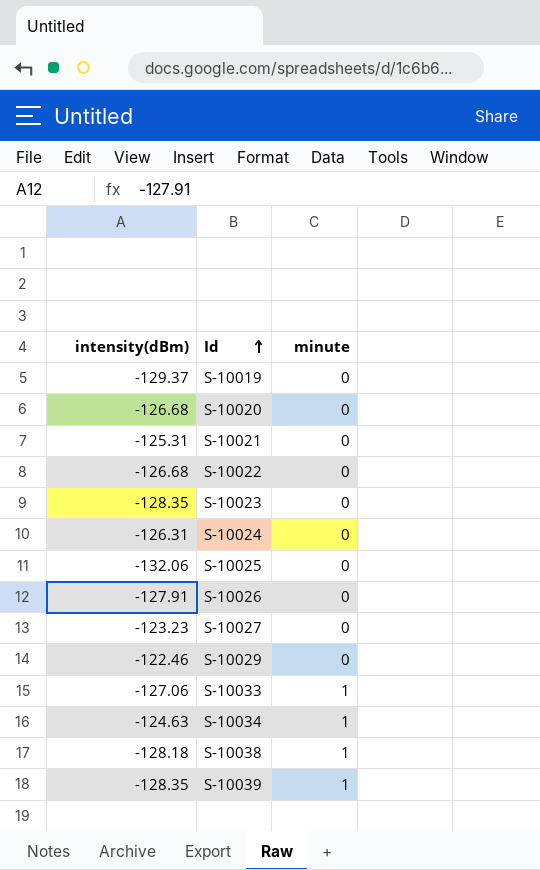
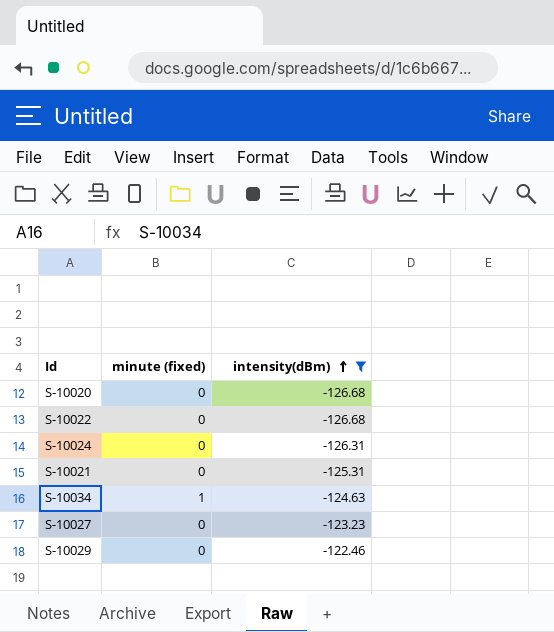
filter: none -> intensity(dBm) >= -126.68
row order: Id ascending -> intensity(dBm) ascending
column name: minute -> minute (fixed)
column intensity(dBm) | position: 1 -> 3

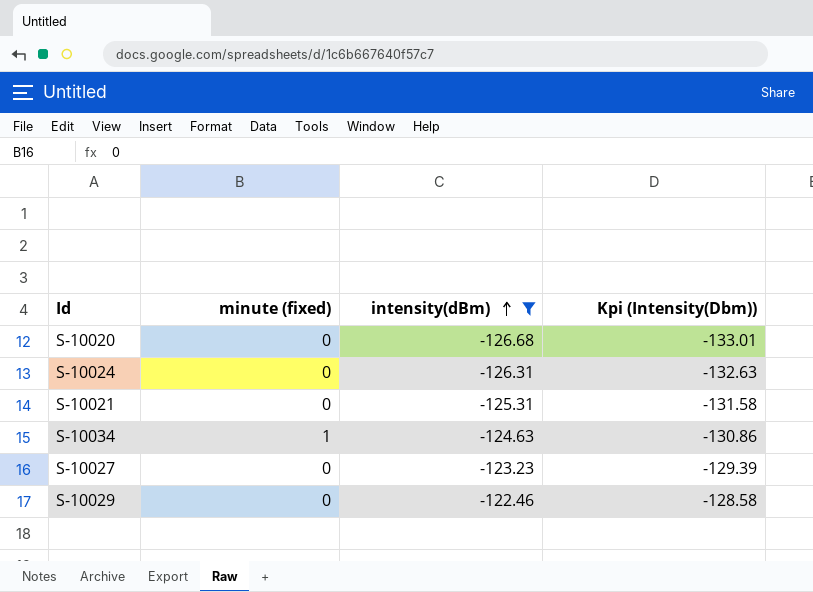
column Kpi (Intensity(Dbm)) | formula: none -> [intensity(dBm)] * 1.05
row S-10022: 0 | -126.68 -> none

